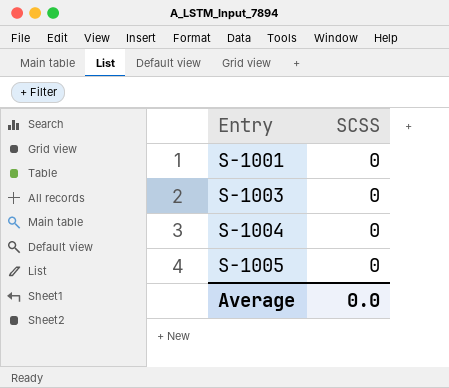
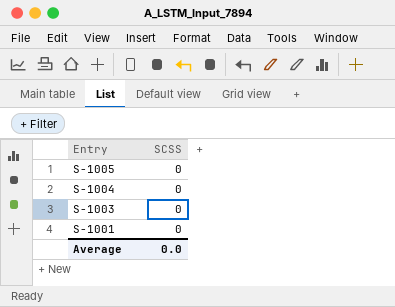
row order: Entry ascending -> Entry descending

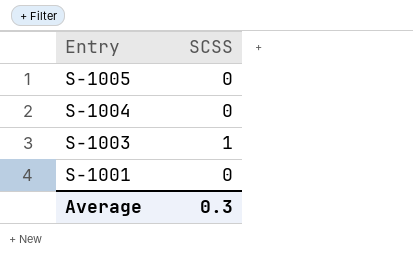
S-1003 | SCSS: 0 -> 1
Average | SCSS: 0.0 -> 0.3

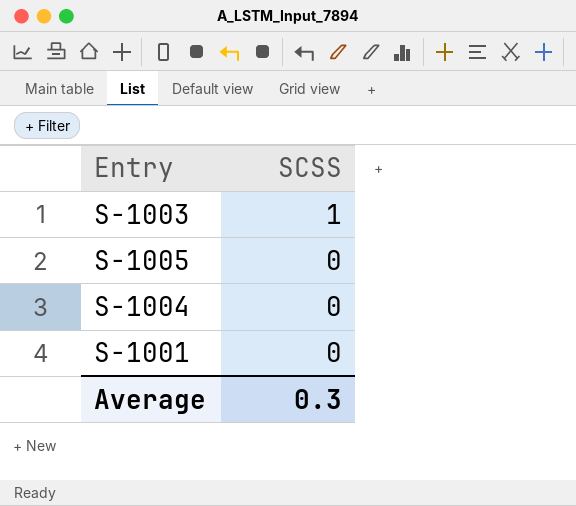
row order: Entry descending -> SCSS descending

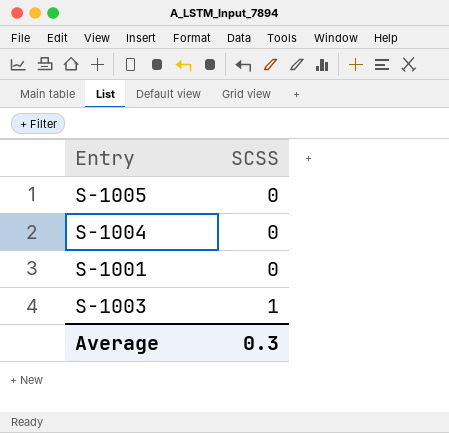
row order: SCSS descending -> SCSS ascending

